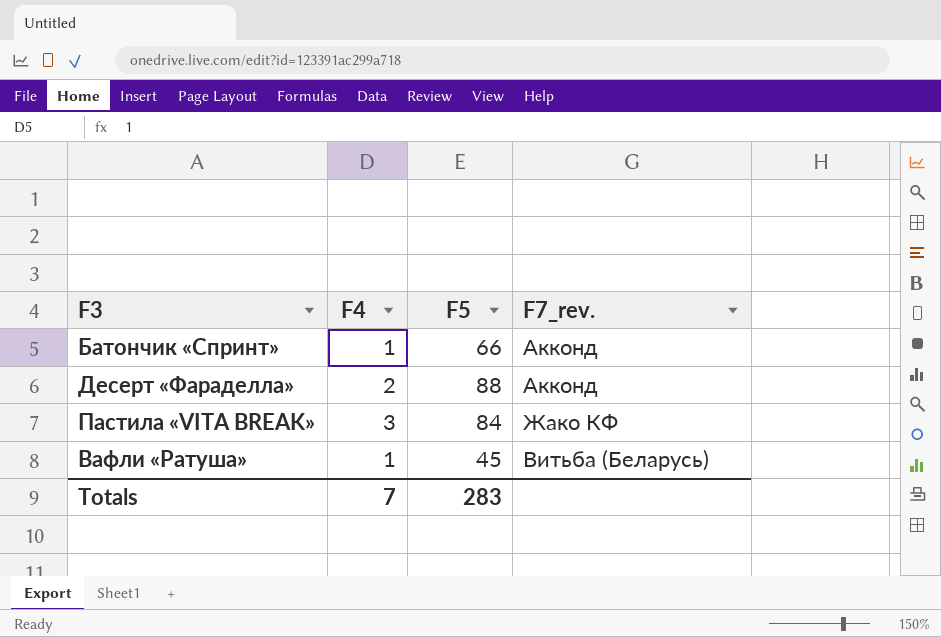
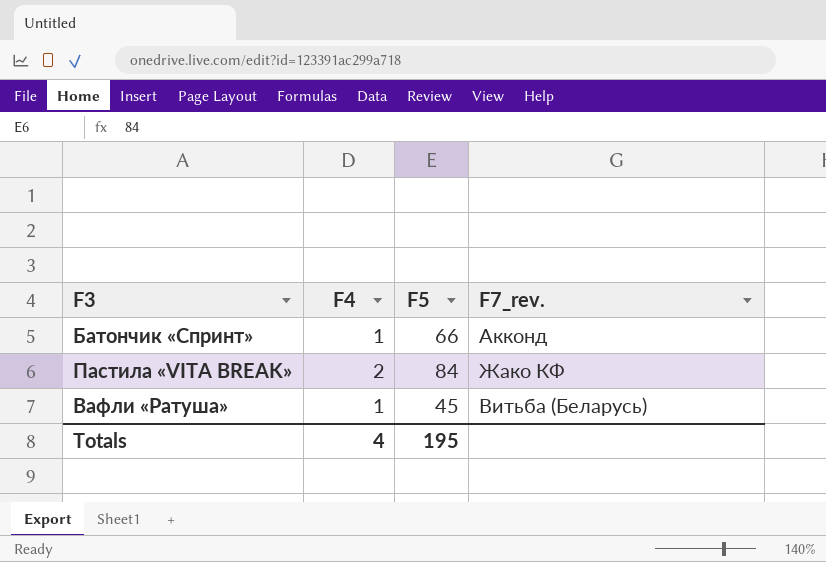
row Десерт «Фараделла»: 2 | 88 | Акконд -> none
Пастила «VITA BREAK» | F4: 3 -> 2
Totals | F4: 7 -> 4
Totals | F5: 283 -> 195

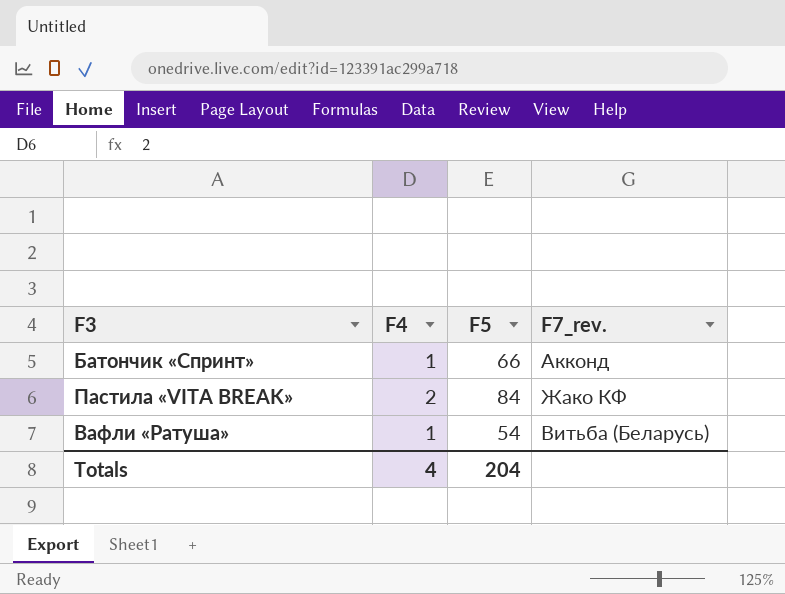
Вафли «Ратуша» | F5: 45 -> 54
Totals | F5: 195 -> 204

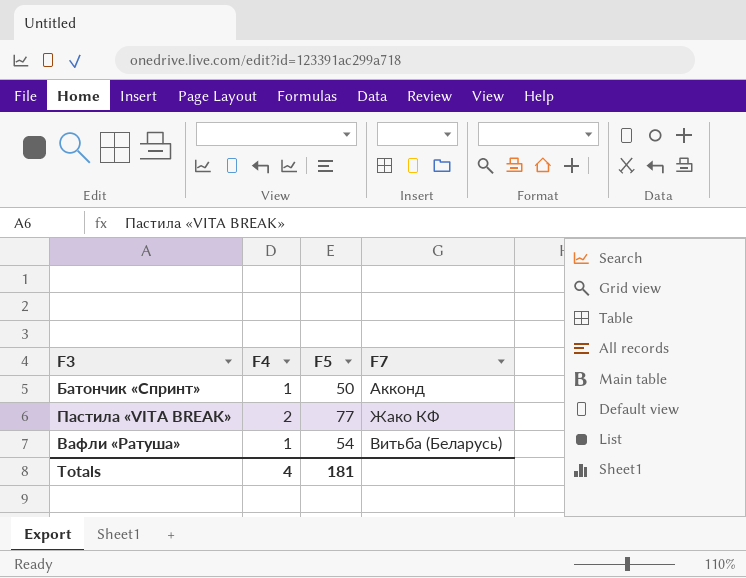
column name: F7_rev. -> F7
Батончик «Спринт» | F5: 66 -> 50
Пастила «VITA BREAK» | F5: 84 -> 77
Totals | F5: 204 -> 181

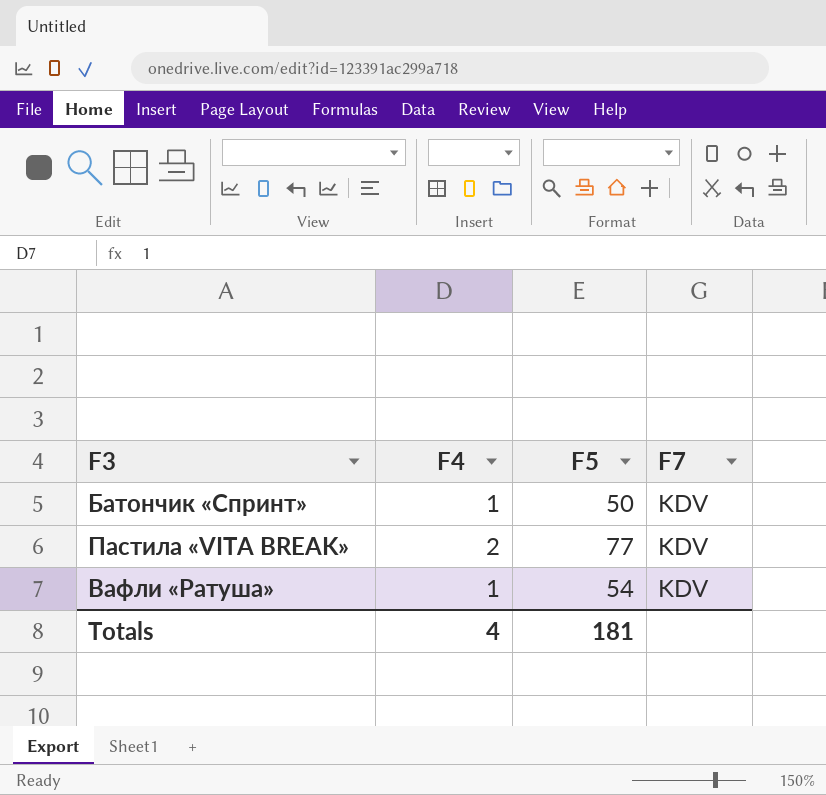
Батончик «Спринт» | F7: Акконд -> KDV
Пастила «VITA BREAK» | F7: Жако КФ -> KDV
Вафли «Ратуша» | F7: Витьба (Беларусь) -> KDV

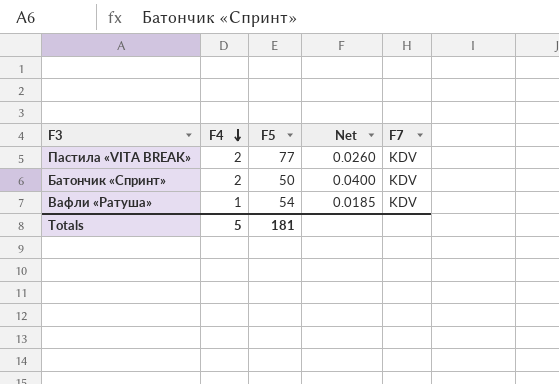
row order: none -> F4 descending
column Net | formula: none -> [F4] / [F5]
Батончик «Спринт» | F4: 1 -> 2
Totals | F4: 4 -> 5

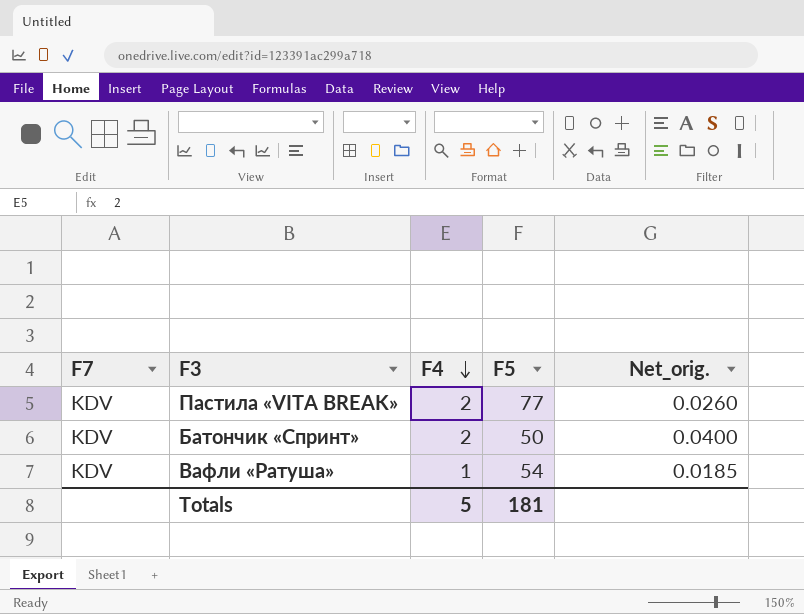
column F7 | position: 5 -> 1
column name: Net -> Net_orig.

